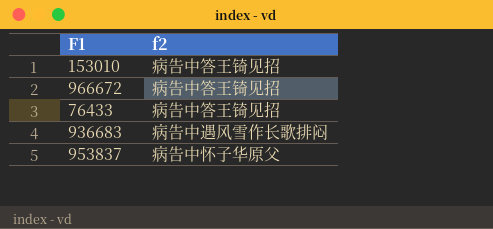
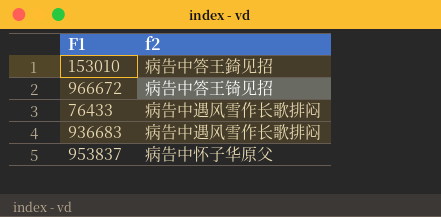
153010 | f2: 病告中答王锜见招 -> 病告中答王錡见招
76433 | f2: 病告中答王锜见招 -> 病告中遇风雪作长歌排闷

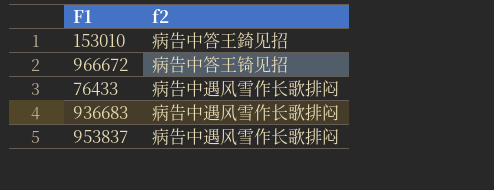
953837 | f2: 病告中怀子华原父 -> 病告中遇风雪作长歌排闷

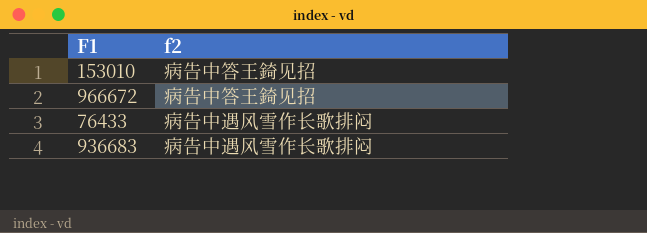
row 953837: 病告中遇风雪作长歌排闷 -> none
966672 | f2: 病告中答王锜见招 -> 病告中答王錡见招

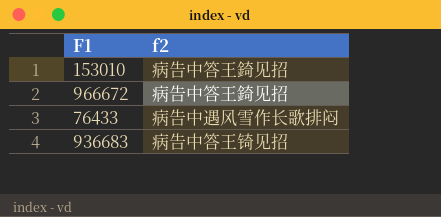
936683 | f2: 病告中遇风雪作长歌排闷 -> 病告中答王锜见招

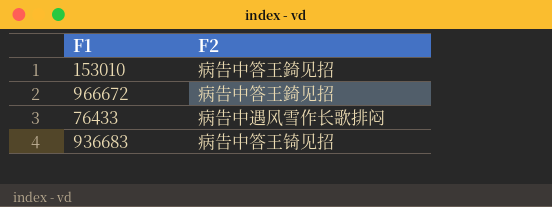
column name: f2 -> F2

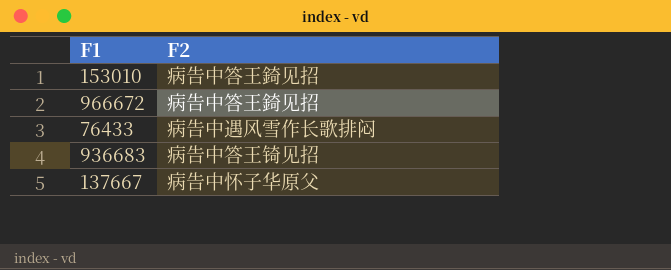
row 137667: none -> 病告中怀子华原父

